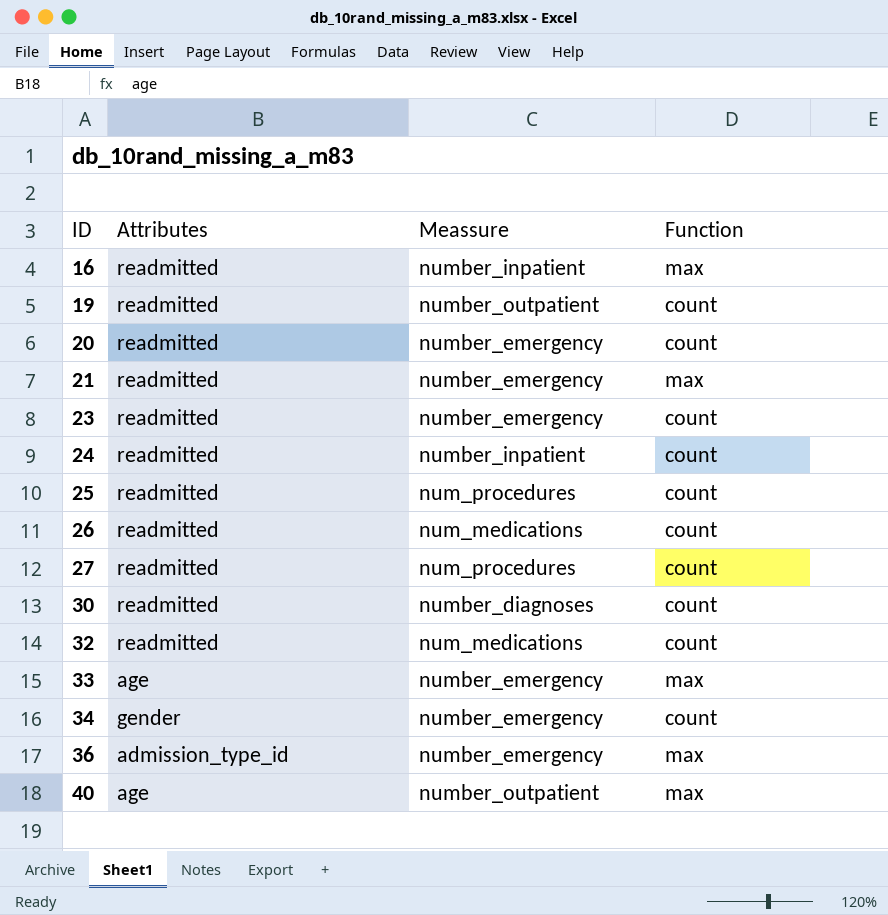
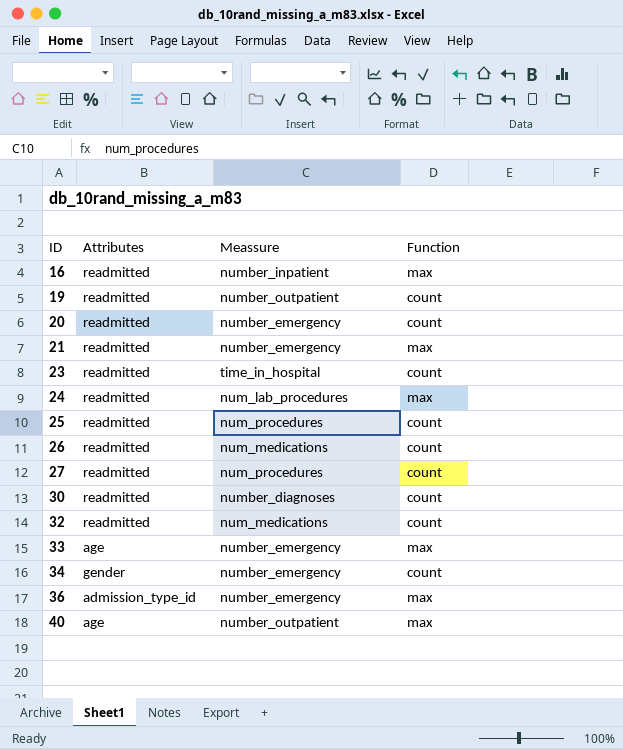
23 | Meassure: number_emergency -> time_in_hospital
24 | Meassure: number_inpatient -> num_lab_procedures
24 | Function: count -> max

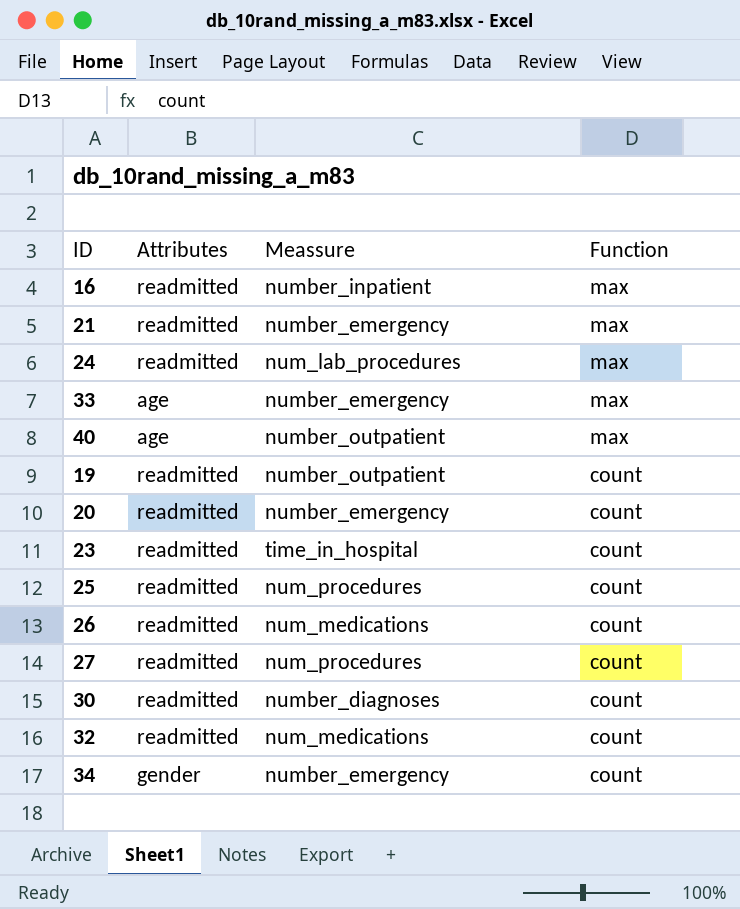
row order: ID ascending -> Function descending
row 36: admission_type_id | number_emergency | max -> none

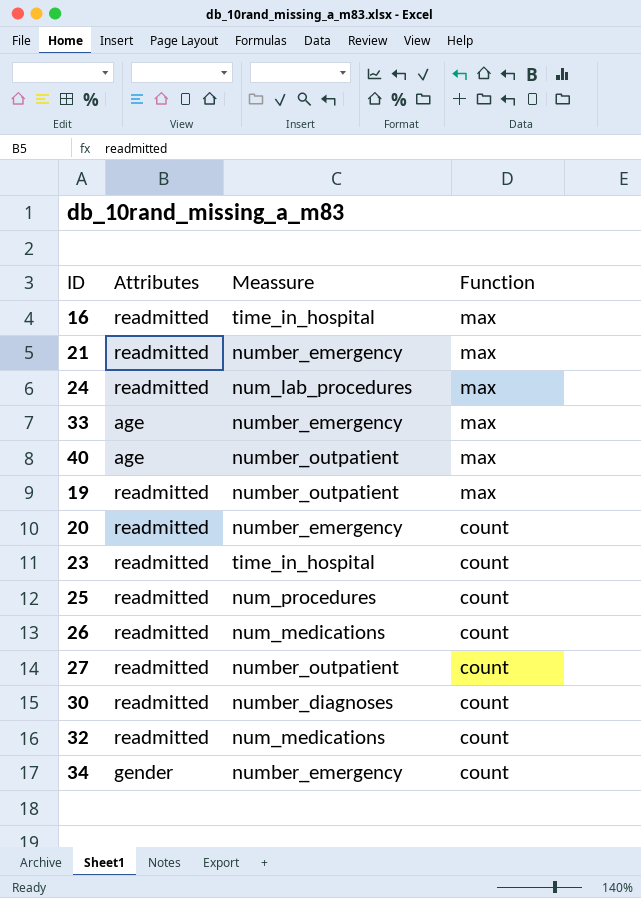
16 | Meassure: number_inpatient -> time_in_hospital
19 | Function: count -> max
27 | Meassure: num_procedures -> number_outpatient

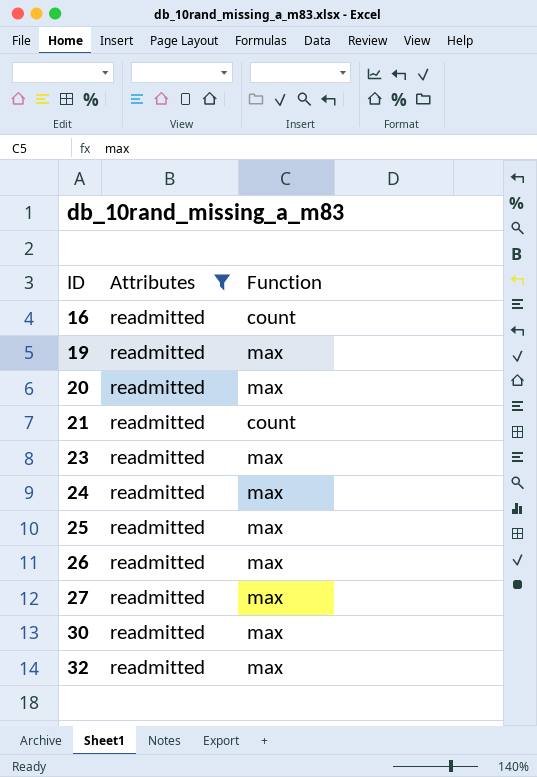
filter: none -> Attributes = readmitted
row order: Function descending -> ID ascending
column Meassure | position: 3 -> none
16 | Function: max -> count
20 | Function: count -> max
21 | Function: max -> count
23 | Function: count -> max
25 | Function: count -> max
26 | Function: count -> max
27 | Function: count -> max
30 | Function: count -> max
32 | Function: count -> max

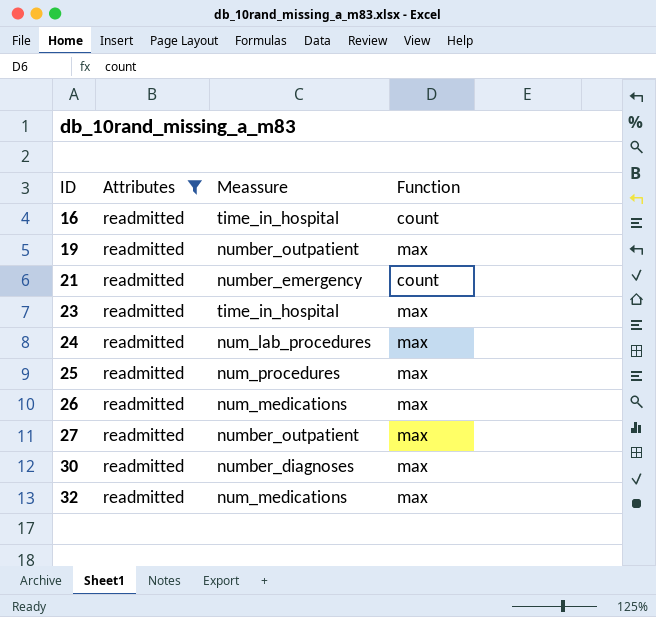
column Meassure | position: none -> 3
row 20: readmitted | max -> none

